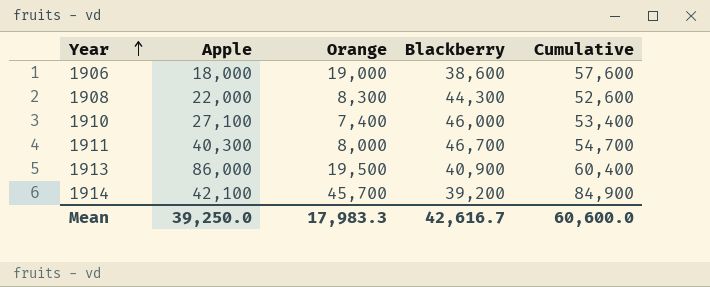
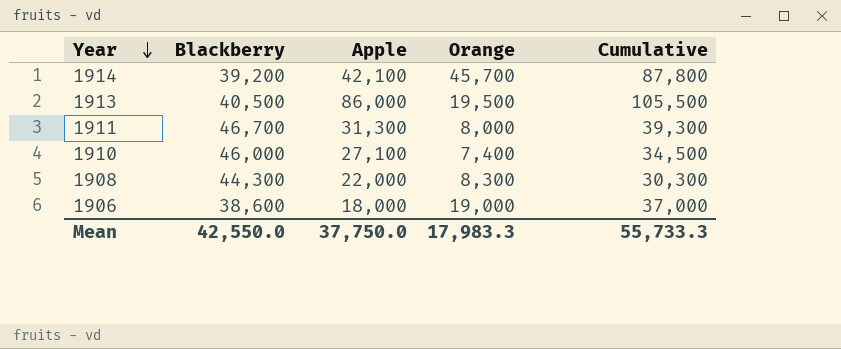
row order: Year ascending -> Year descending
column Blackberry | position: 4 -> 2
column Cumulative | formula: [Orange] + [Blackberry] -> [Apple] + [Orange]
1913 | Blackberry: 40,900 -> 40,500
1911 | Apple: 40,300 -> 31,300
Mean | Blackberry: 42,616.7 -> 42,550.0
Mean | Apple: 39,250.0 -> 37,750.0
Mean | Cumulative: 60,600.0 -> 55,733.3

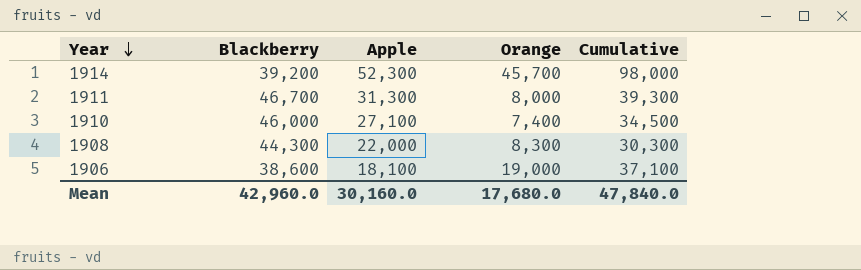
row 1913: 40,500 | 86,000 | 19,500 | 105,500 -> none
1914 | Apple: 42,100 -> 52,300
1914 | Cumulative: 87,800 -> 98,000
1906 | Apple: 18,000 -> 18,100
1906 | Cumulative: 37,000 -> 37,100
Mean | Blackberry: 42,550.0 -> 42,960.0
Mean | Apple: 37,750.0 -> 30,160.0
Mean | Orange: 17,983.3 -> 17,680.0
Mean | Cumulative: 55,733.3 -> 47,840.0

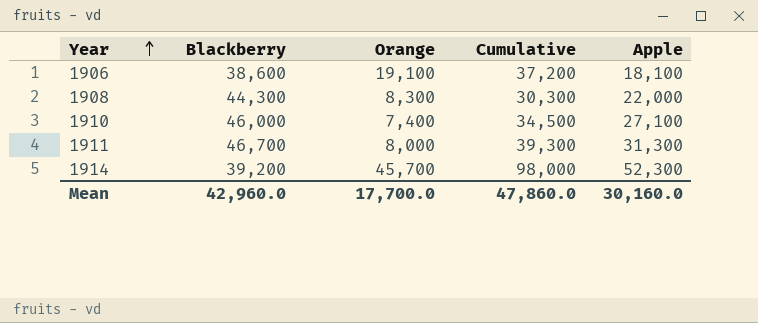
row order: Year descending -> Year ascending
column Apple | position: 3 -> 5
1906 | Orange: 19,000 -> 19,100
1906 | Cumulative: 37,100 -> 37,200
Mean | Orange: 17,680.0 -> 17,700.0
Mean | Cumulative: 47,840.0 -> 47,860.0

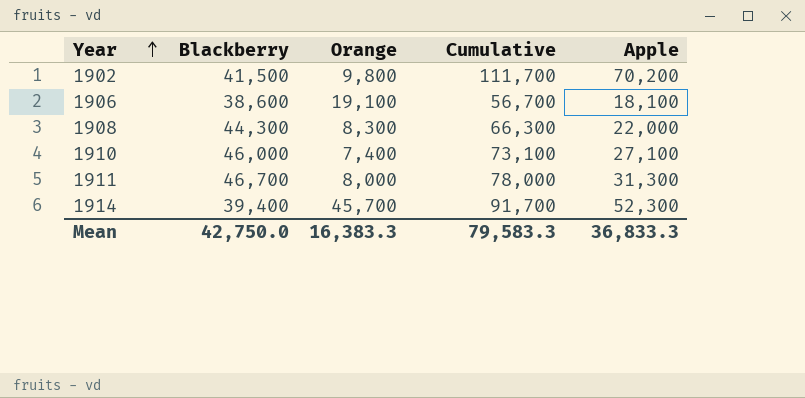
column Cumulative | formula: [Orange] + [Apple] -> [Blackberry] + [Apple]
row 1902: none -> 41,500 | 9,800 | 111,700 | 70,200
1914 | Blackberry: 39,200 -> 39,400
Mean | Blackberry: 42,960.0 -> 42,750.0
Mean | Orange: 17,700.0 -> 16,383.3
Mean | Cumulative: 47,860.0 -> 79,583.3
Mean | Apple: 30,160.0 -> 36,833.3

